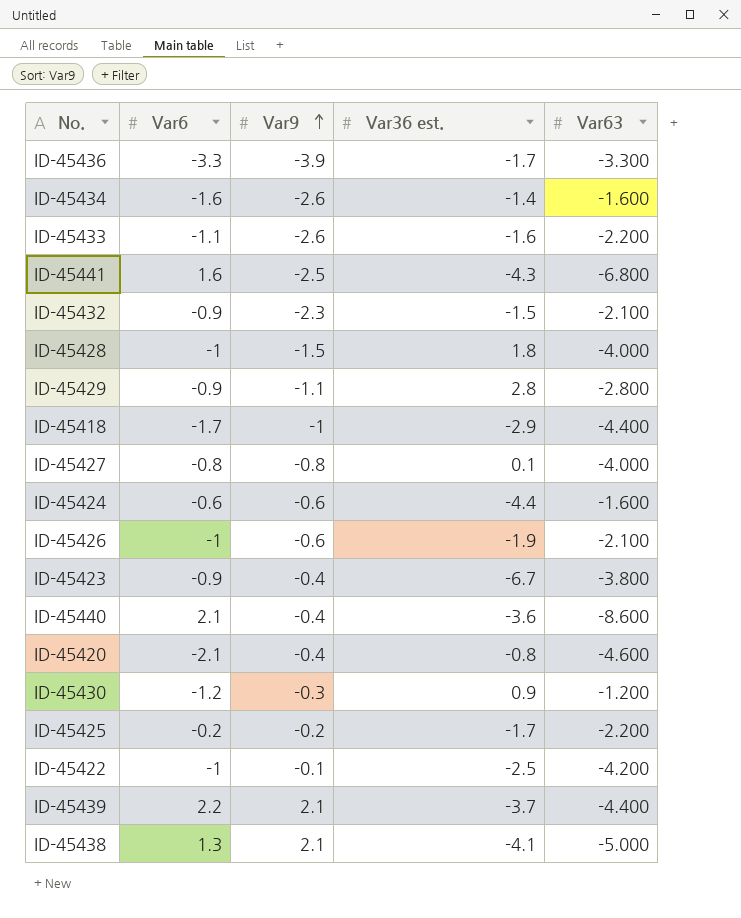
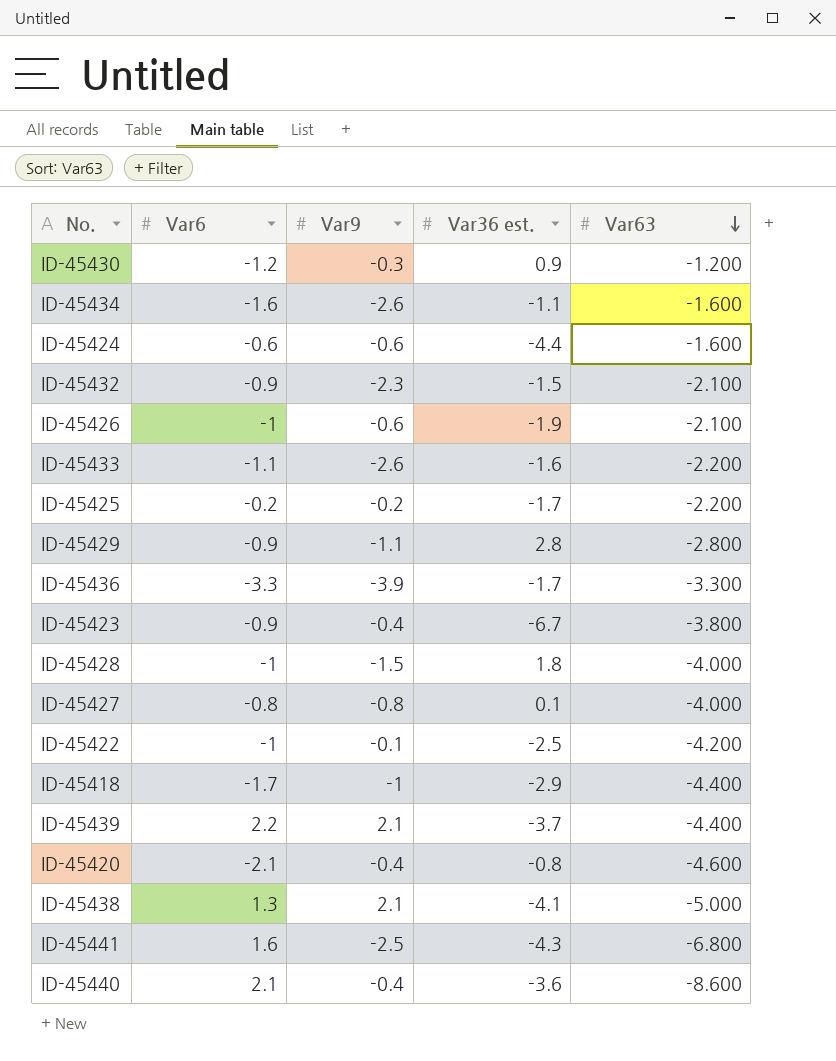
row order: Var9 ascending -> Var63 descending
ID-45434 | Var36 est.: -1.4 -> -1.1

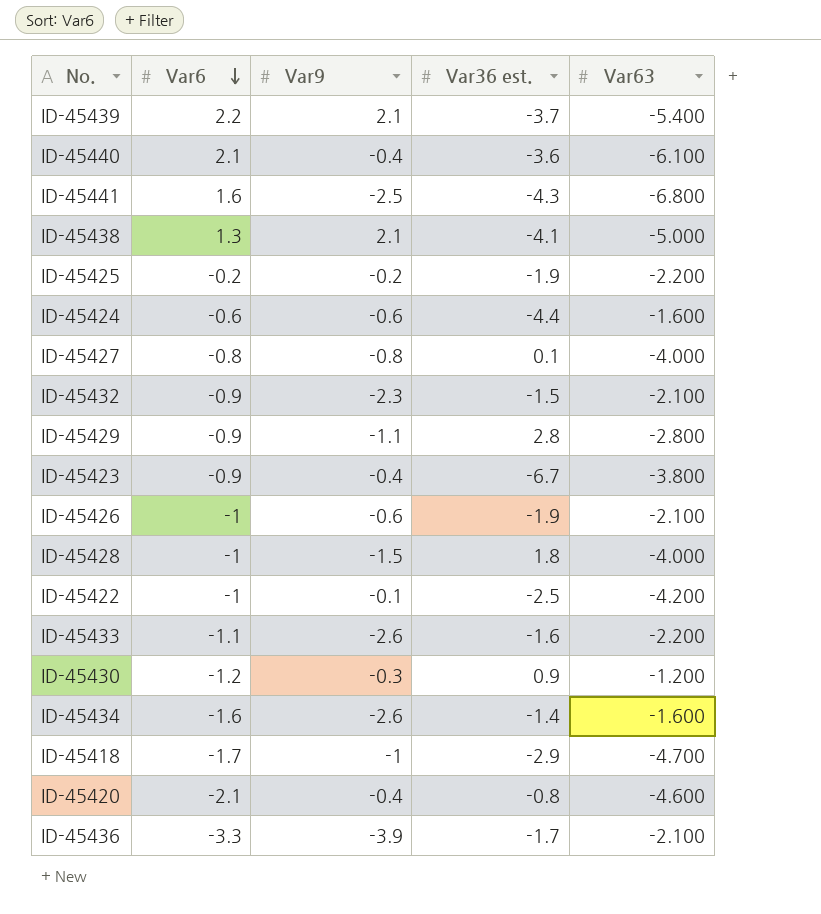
row order: Var63 descending -> Var6 descending
ID-45439 | Var63: -4.400 -> -5.400
ID-45440 | Var63: -8.600 -> -6.100
ID-45425 | Var36 est.: -1.7 -> -1.9
ID-45434 | Var36 est.: -1.1 -> -1.4
ID-45418 | Var63: -4.400 -> -4.700
ID-45436 | Var63: -3.300 -> -2.100

